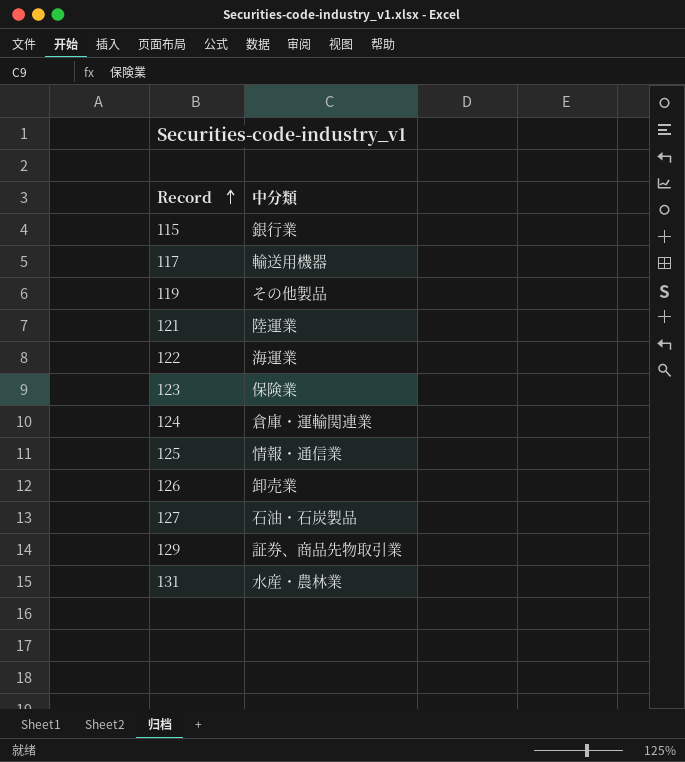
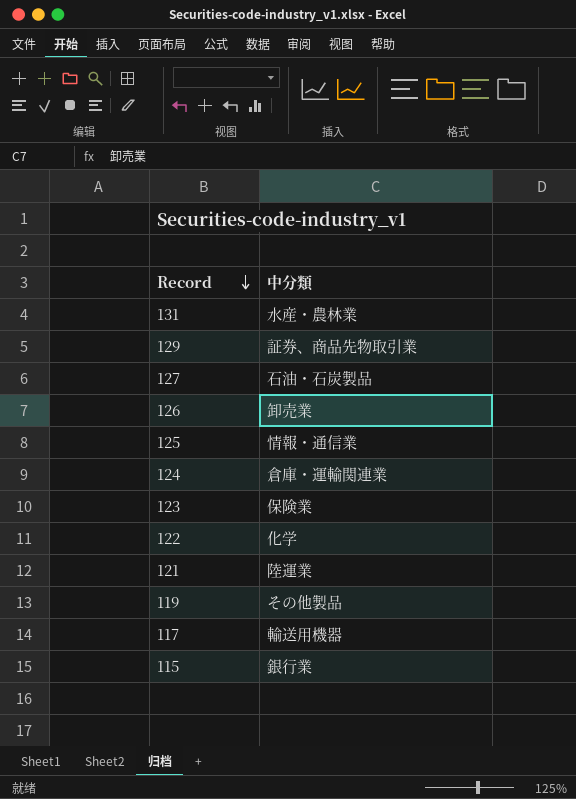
row order: Record ascending -> Record descending
122 | 中分類: 海運業 -> 化学

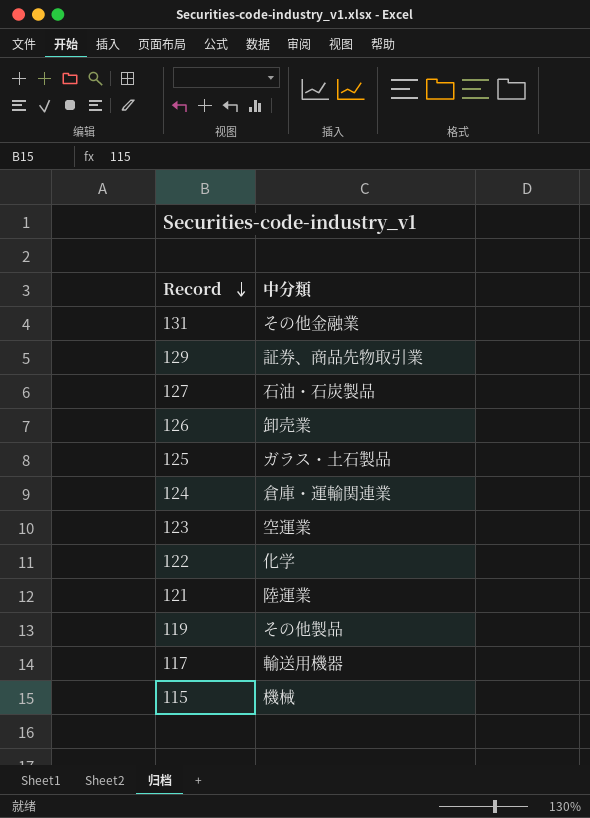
131 | 中分類: 水産・農林業 -> その他金融業
125 | 中分類: 情報・通信業 -> ガラス・土石製品
123 | 中分類: 保険業 -> 空運業
115 | 中分類: 銀行業 -> 機械

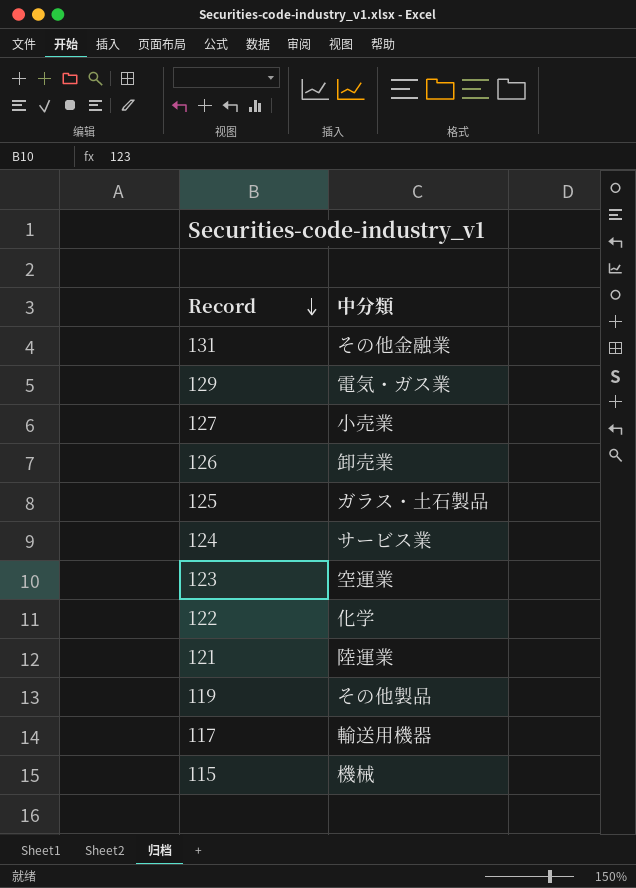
129 | 中分類: 証券、商品先物取引業 -> 電気・ガス業
127 | 中分類: 石油・石炭製品 -> 小売業
124 | 中分類: 倉庫・運輸関連業 -> サービス業

